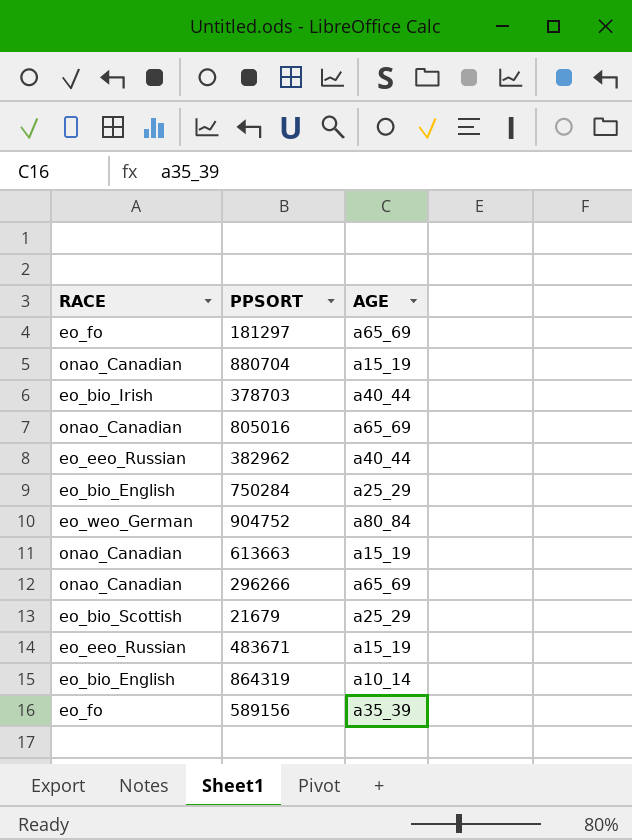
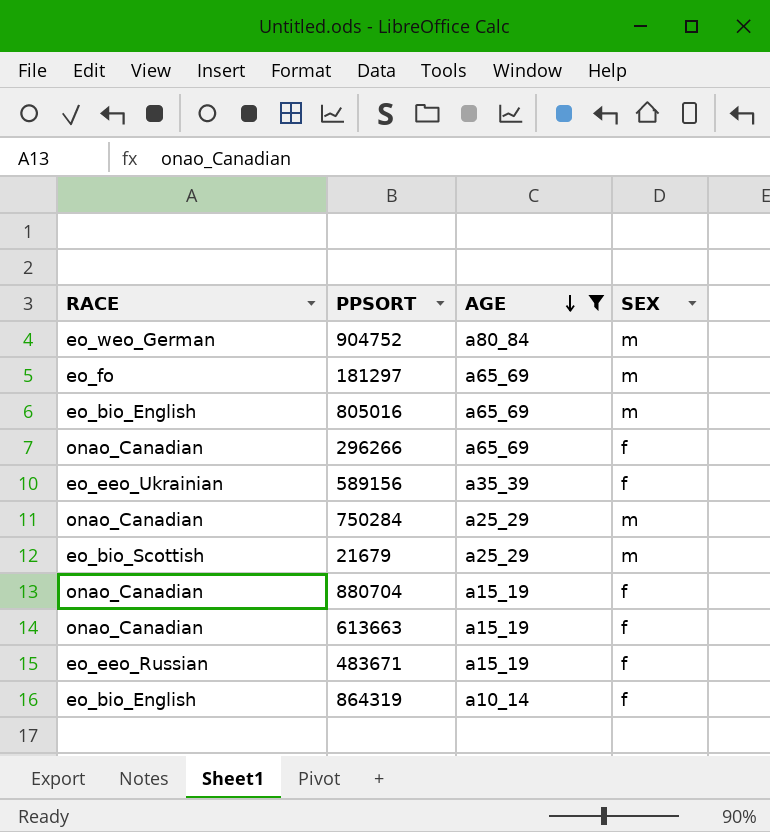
filter: none -> AGE != a40_44
row order: none -> AGE descending
column SEX | position: none -> 4
805016 | RACE: onao_Canadian -> eo_bio_English
589156 | RACE: eo_fo -> eo_eeo_Ukrainian
750284 | RACE: eo_bio_English -> onao_Canadian

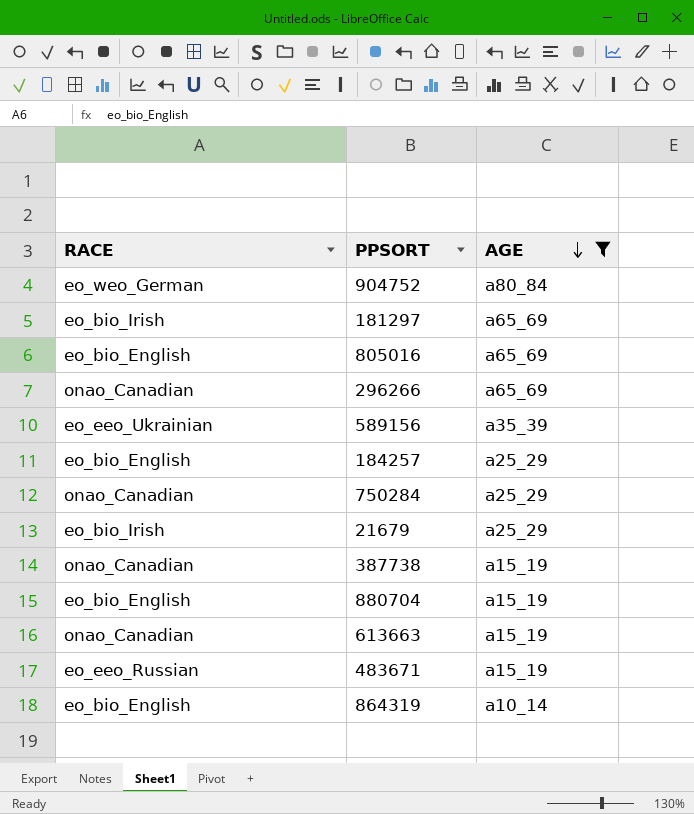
column SEX | position: 4 -> none
181297 | RACE: eo_fo -> eo_bio_Irish
row 184257: none -> eo_bio_English | a25_29
21679 | RACE: eo_bio_Scottish -> eo_bio_Irish
row 387738: none -> onao_Canadian | a15_19
880704 | RACE: onao_Canadian -> eo_bio_English

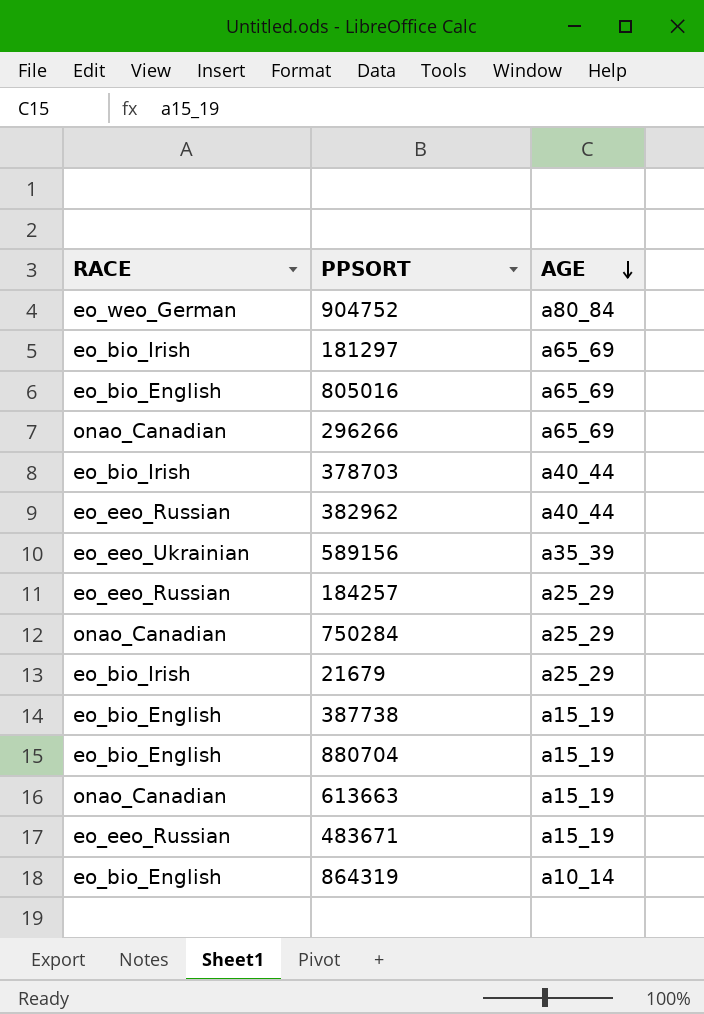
filter: AGE != a40_44 -> none
184257 | RACE: eo_bio_English -> eo_eeo_Russian
387738 | RACE: onao_Canadian -> eo_bio_English

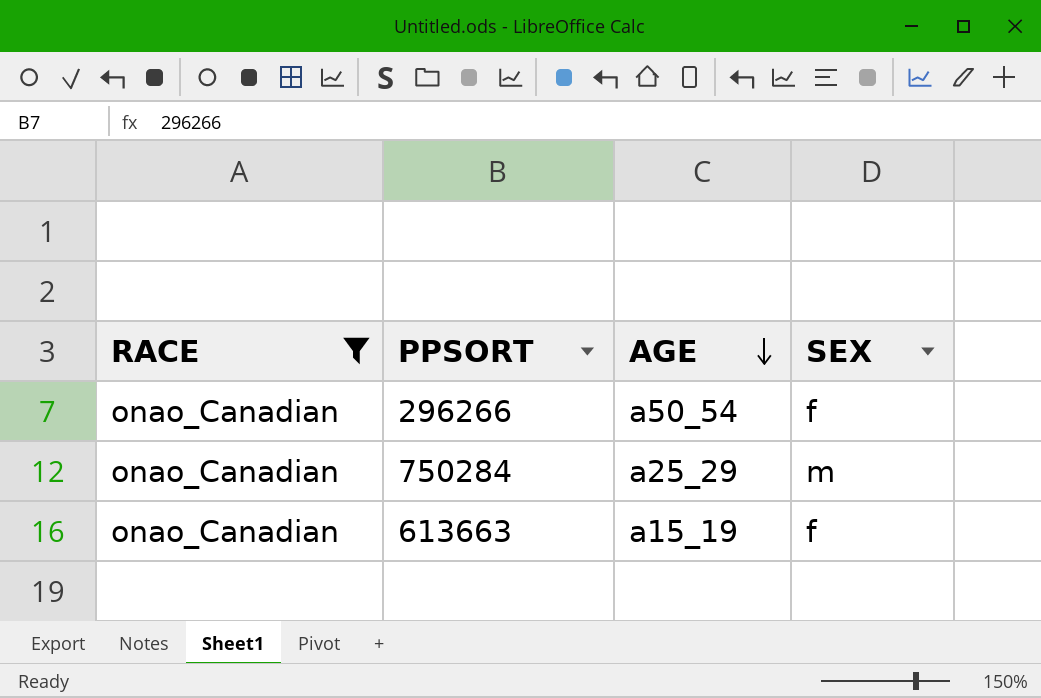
filter: none -> RACE = onao_Canadian
column SEX | position: none -> 4
296266 | AGE: a65_69 -> a50_54

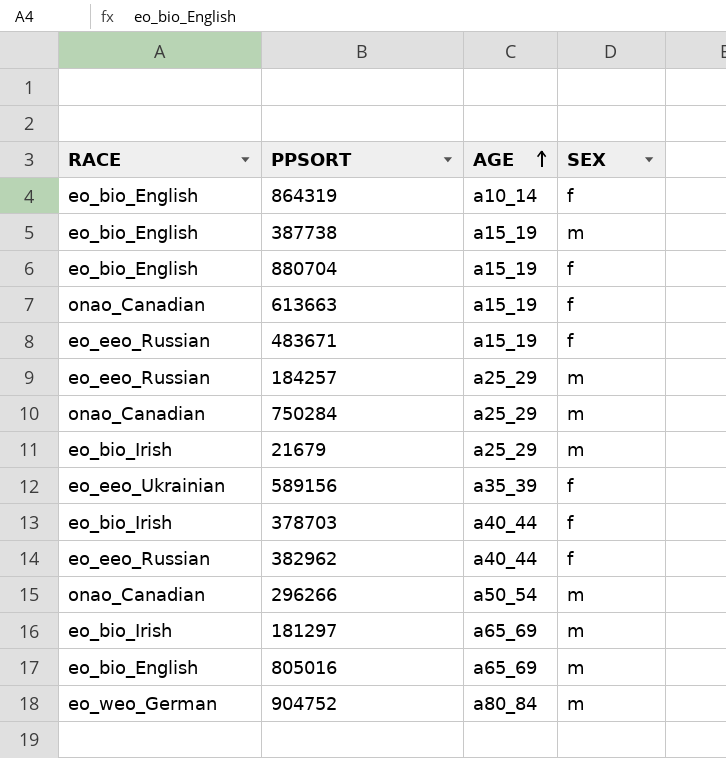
filter: RACE = onao_Canadian -> none
row order: AGE descending -> AGE ascending
296266 | SEX: f -> m

